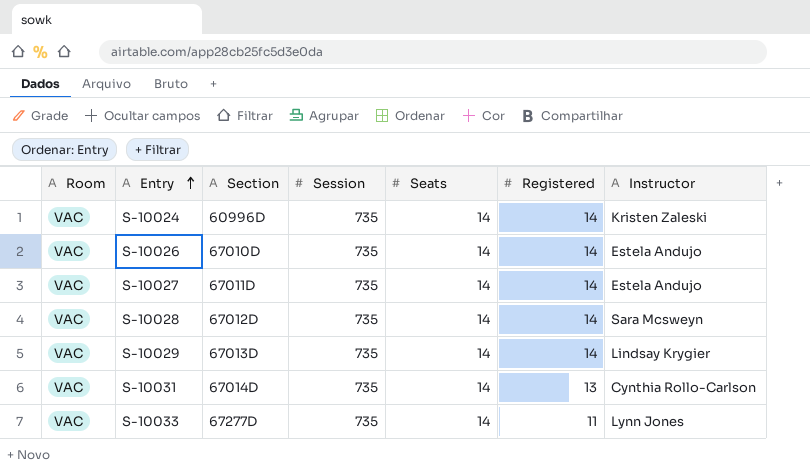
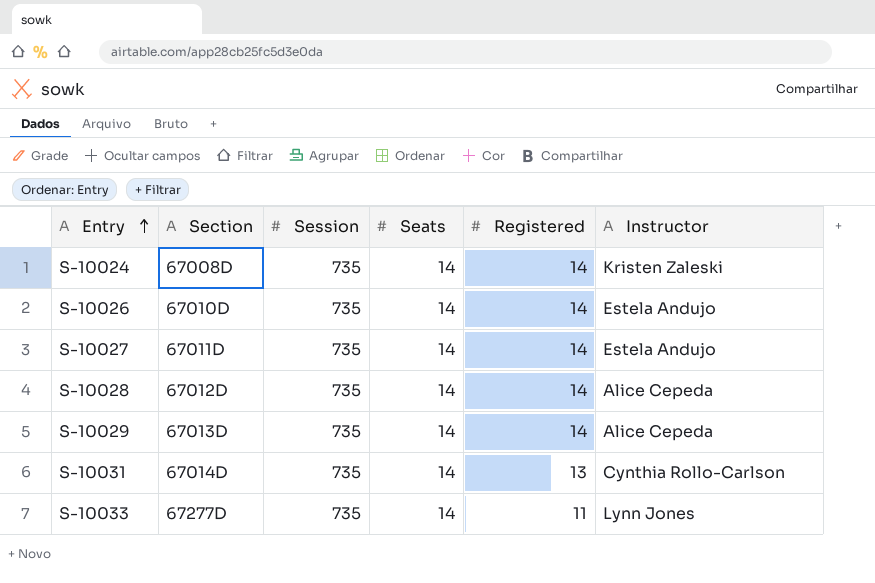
column Room | position: 1 -> none
S-10024 | Section: 60996D -> 67008D
S-10028 | Instructor: Sara Mcsweyn -> Alice Cepeda
S-10029 | Instructor: Lindsay Krygier -> Alice Cepeda

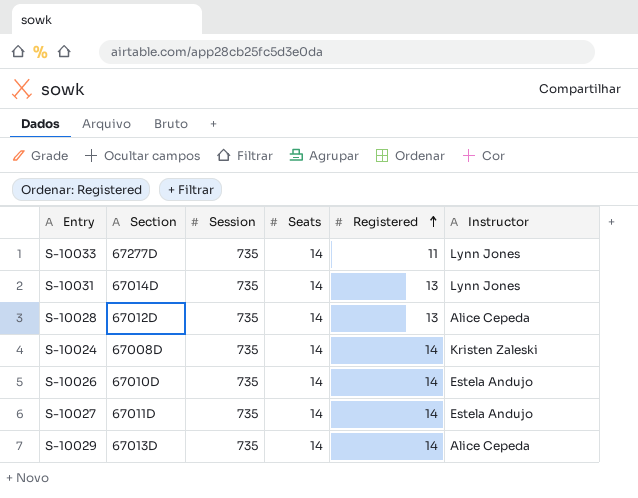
row order: Entry ascending -> Registered ascending
S-10031 | Instructor: Cynthia Rollo-Carlson -> Lynn Jones
S-10028 | Registered: 14 -> 13

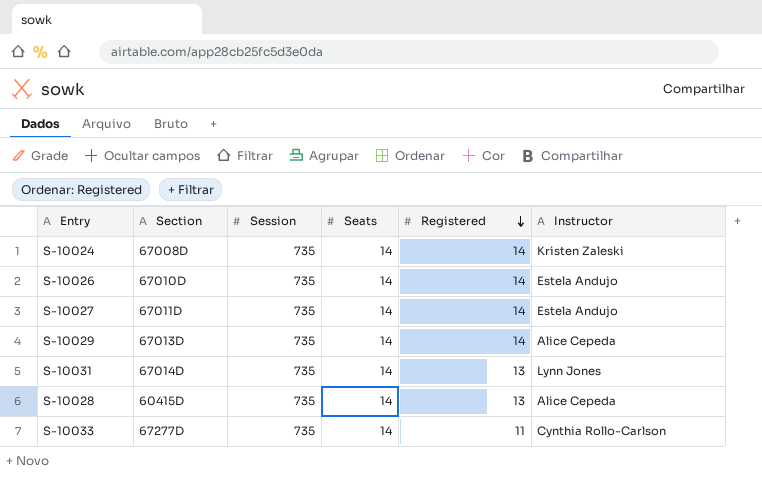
row order: Registered ascending -> Registered descending
S-10028 | Section: 67012D -> 60415D
S-10033 | Instructor: Lynn Jones -> Cynthia Rollo-Carlson

